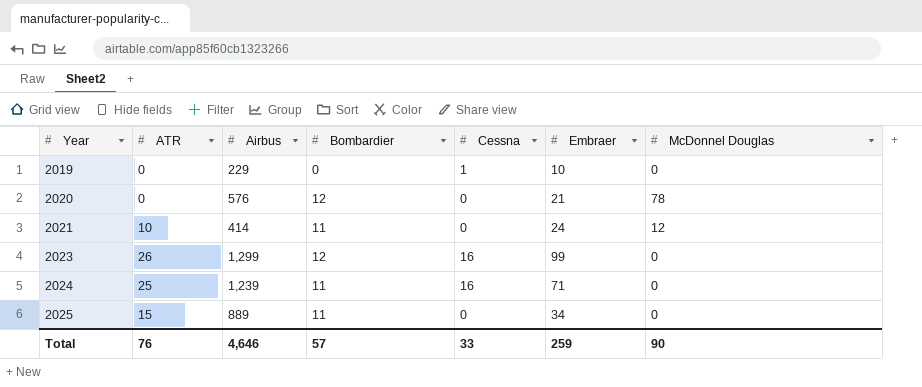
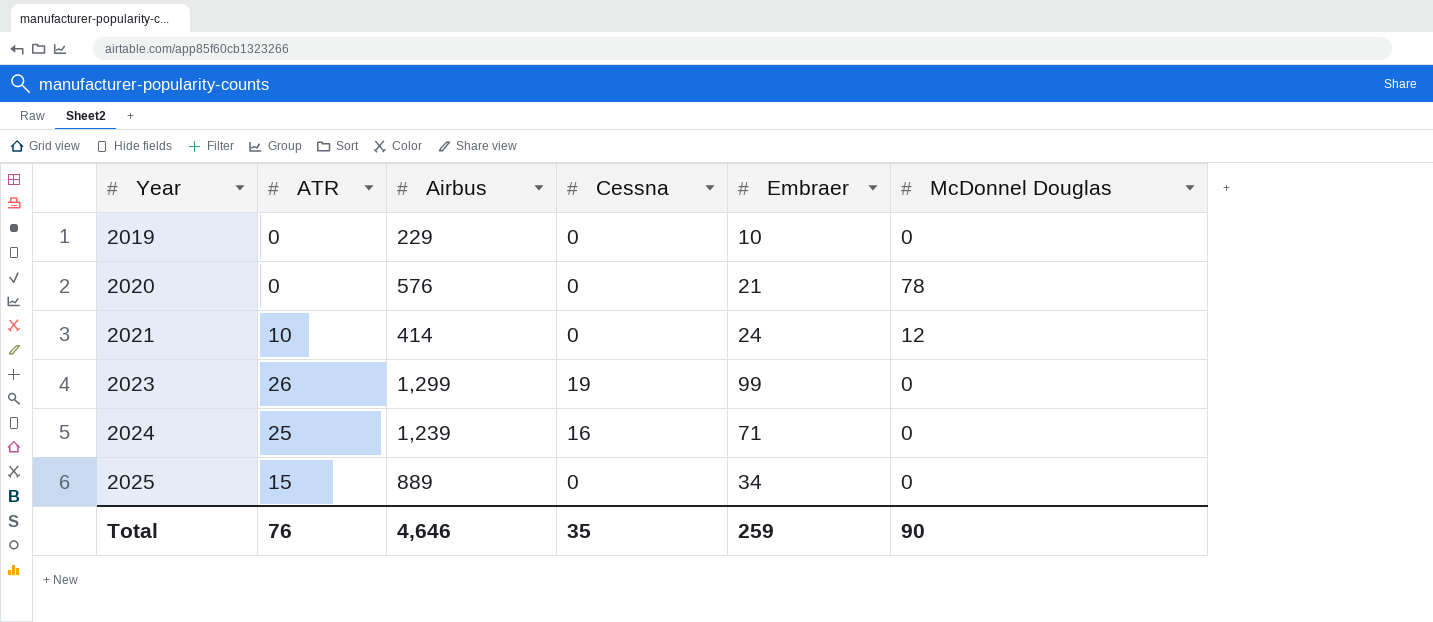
column Bombardier | position: 4 -> none
2019 | Cessna: 1 -> 0
2023 | Cessna: 16 -> 19
Total | Cessna: 33 -> 35

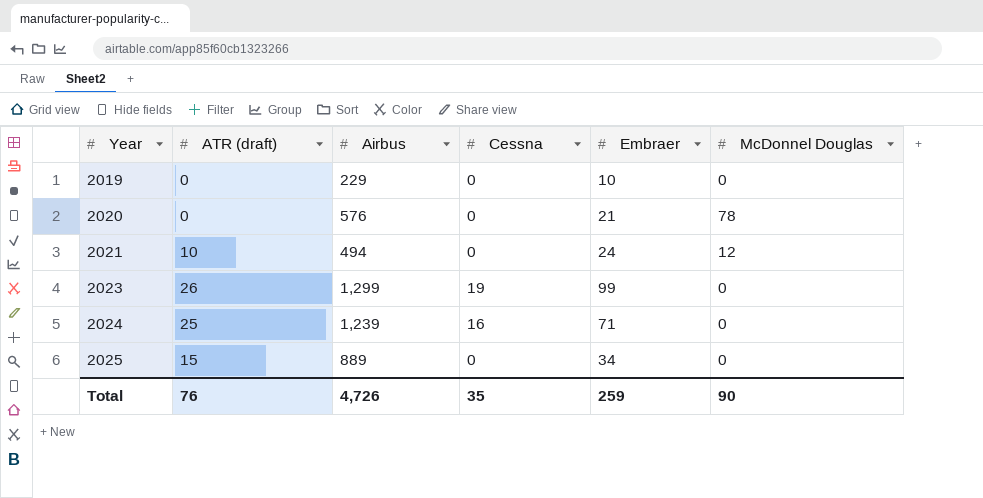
column name: ATR -> ATR (draft)
2021 | Airbus: 414 -> 494
Total | Airbus: 4,646 -> 4,726

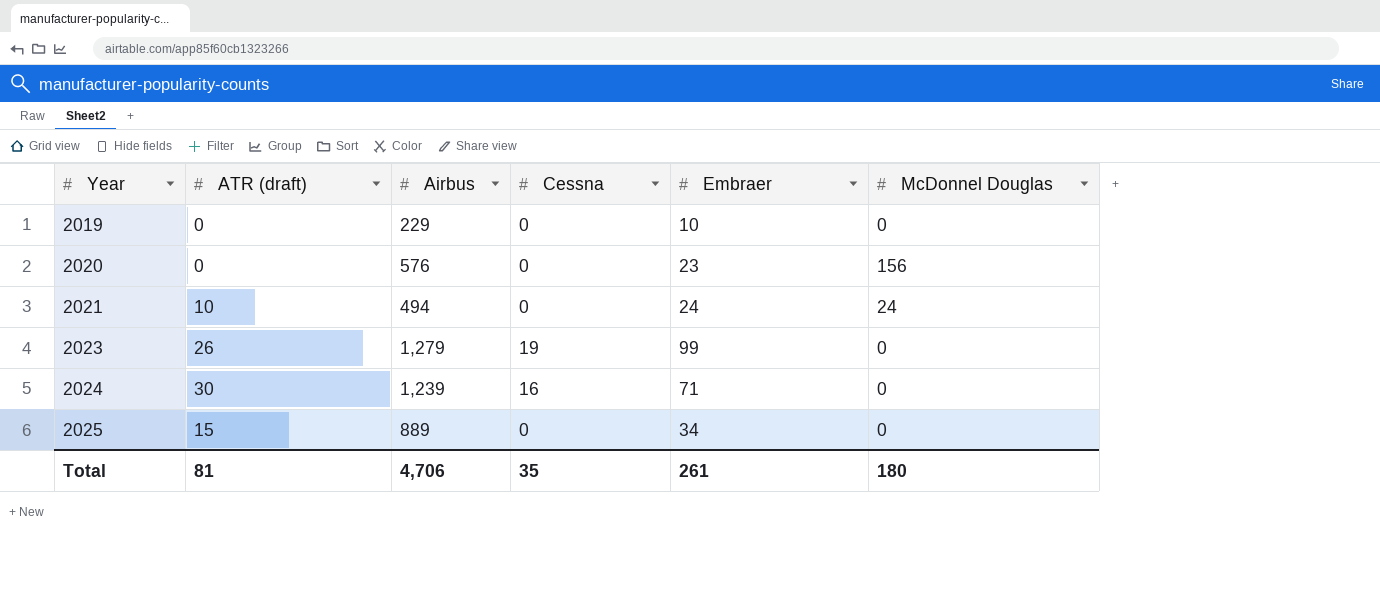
2020 | Embraer: 21 -> 23
2020 | McDonnel Douglas: 78 -> 156
2021 | McDonnel Douglas: 12 -> 24
2023 | Airbus: 1,299 -> 1,279
2024 | ATR (draft): 25 -> 30
Total | ATR (draft): 76 -> 81
Total | Airbus: 4,726 -> 4,706
Total | Embraer: 259 -> 261
Total | McDonnel Douglas: 90 -> 180

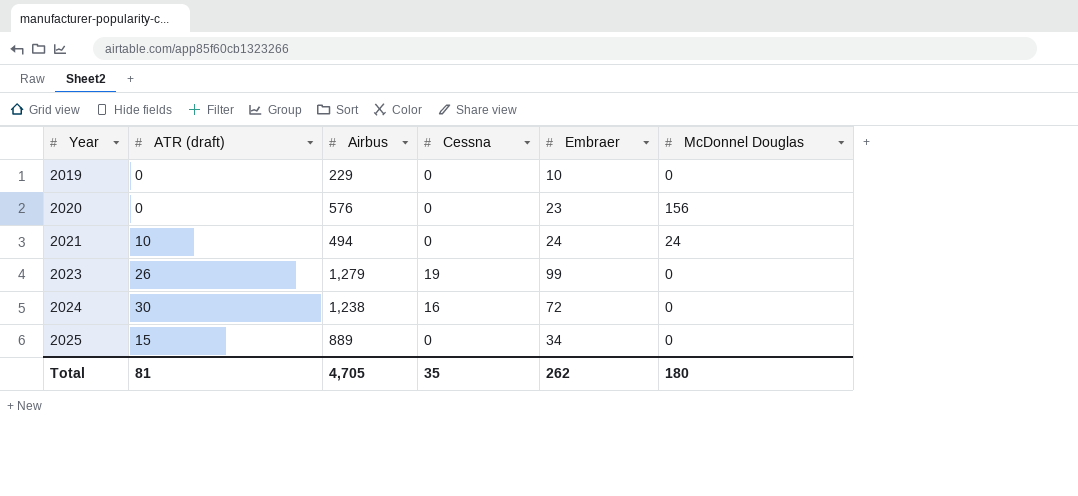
2024 | Airbus: 1,239 -> 1,238
2024 | Embraer: 71 -> 72
Total | Airbus: 4,706 -> 4,705
Total | Embraer: 261 -> 262

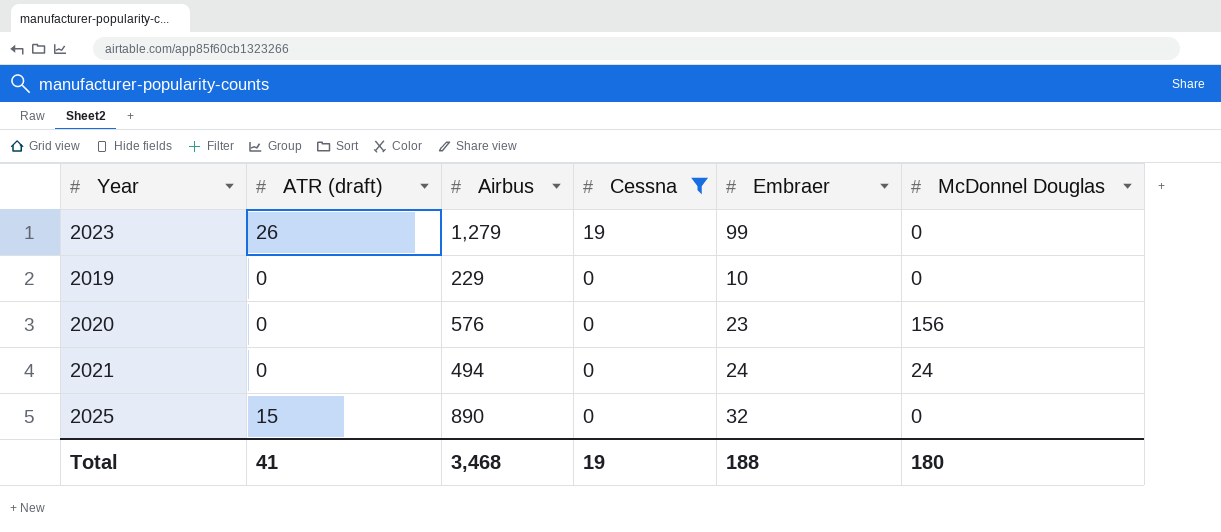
filter: none -> Cessna != 16
row order: Year ascending -> Cessna descending
2021 | ATR (draft): 10 -> 0
2025 | Airbus: 889 -> 890
2025 | Embraer: 34 -> 32
Total | ATR (draft): 81 -> 41
Total | Airbus: 4,705 -> 3,468
Total | Cessna: 35 -> 19
Total | Embraer: 262 -> 188

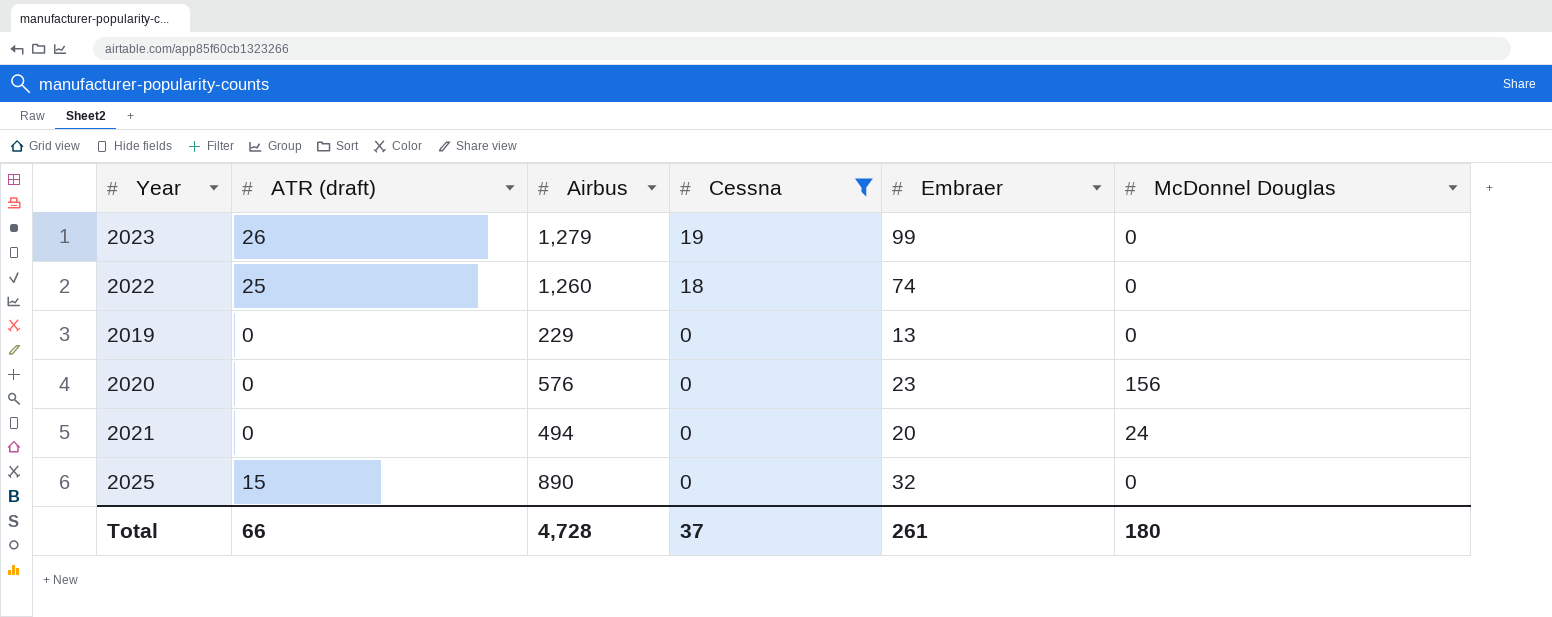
row 2022: none -> 25 | 1,260 | 18 | 74 | 0
2019 | Embraer: 10 -> 13
2021 | Embraer: 24 -> 20
Total | ATR (draft): 41 -> 66
Total | Airbus: 3,468 -> 4,728
Total | Cessna: 19 -> 37
Total | Embraer: 188 -> 261

